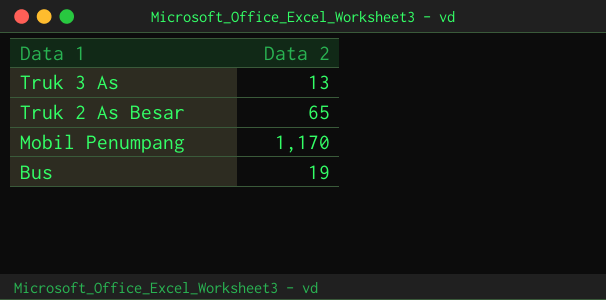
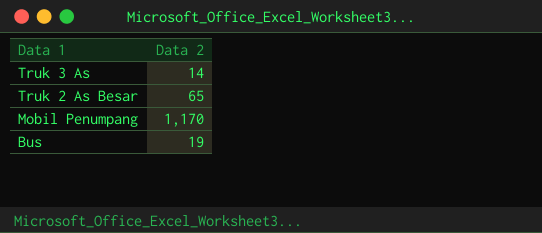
Truk 3 As | Data 2: 13 -> 14

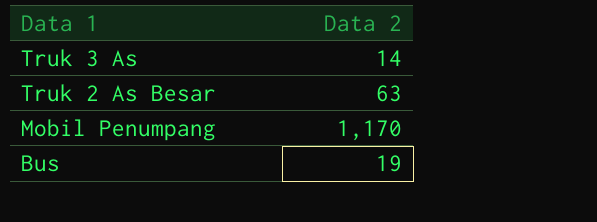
Truk 2 As Besar | Data 2: 65 -> 63

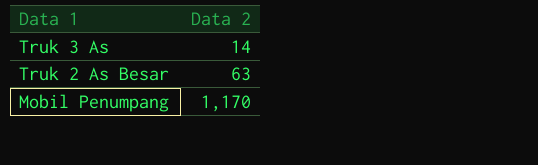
row Bus: 19 -> none

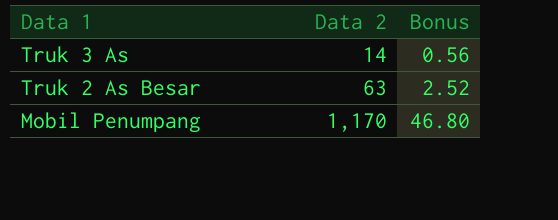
column Bonus | formula: none -> [Data 2] * 0.04

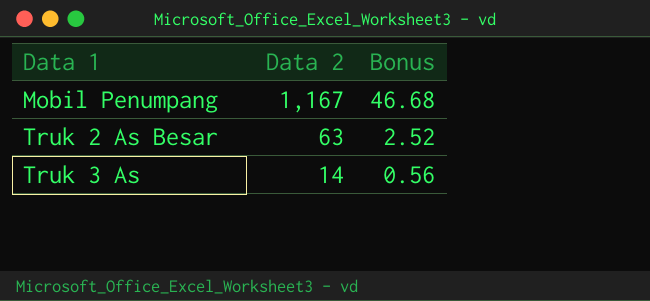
row order: Data 1 descending -> Data 1 ascending
Mobil Penumpang | Data 2: 1,170 -> 1,167
Mobil Penumpang | Bonus: 46.80 -> 46.68

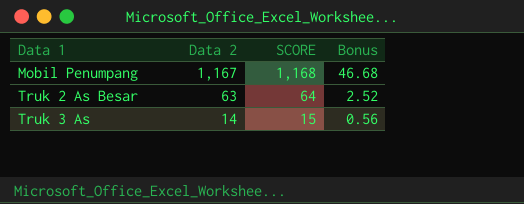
column SCORE | formula: none -> [Data 2] + 1

